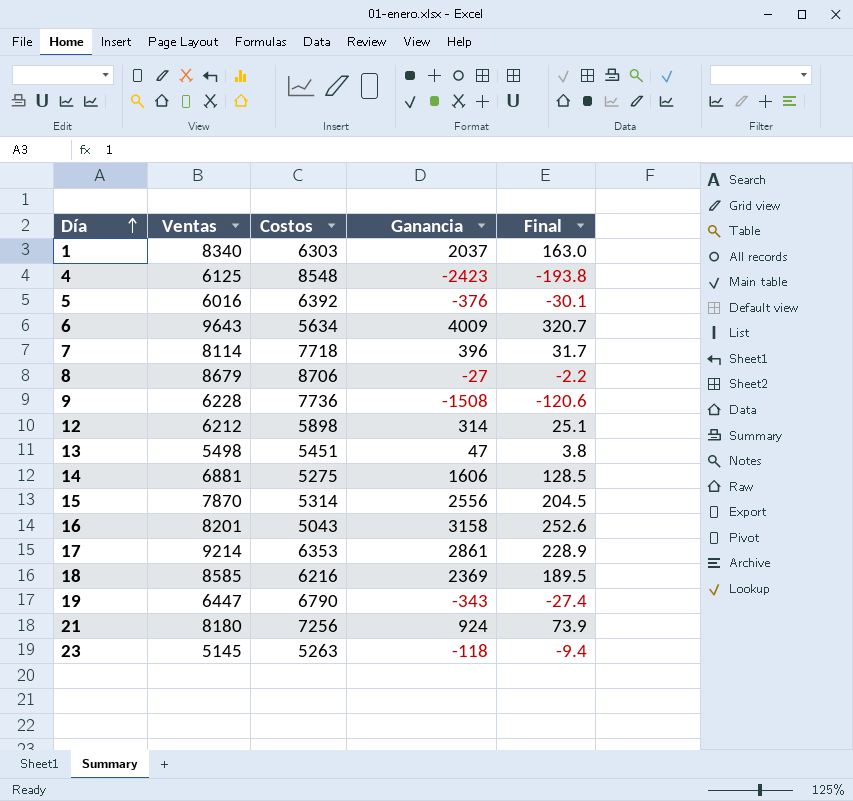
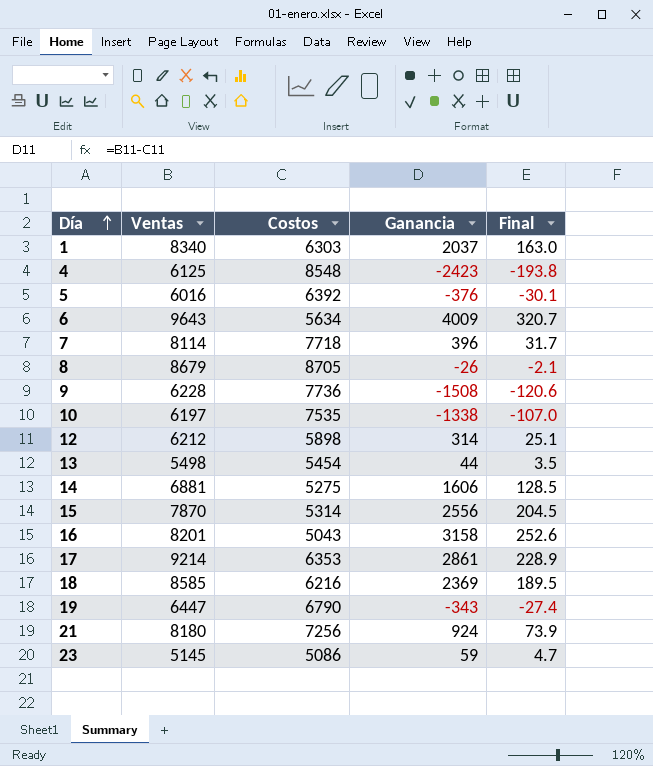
8 | Costos: 8706 -> 8705
8 | Ganancia: -27 -> -26
8 | Final: -2.2 -> -2.1
row 10: none -> 6197 | 7535 | -1338 | -107.0
13 | Costos: 5451 -> 5454
13 | Ganancia: 47 -> 44
13 | Final: 3.8 -> 3.5
23 | Costos: 5263 -> 5086
23 | Ganancia: -118 -> 59
23 | Final: -9.4 -> 4.7

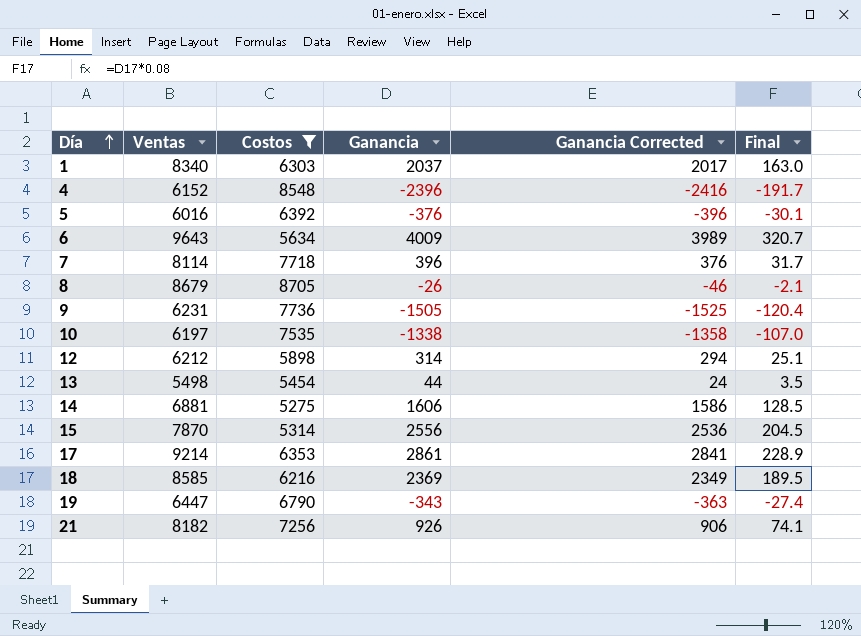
filter: none -> Costos >= 5275
column Ganancia Corrected | formula: none -> [Ganancia] - 20
4 | Ventas: 6125 -> 6152
4 | Ganancia: -2423 -> -2396
4 | Final: -193.8 -> -191.7
9 | Ventas: 6228 -> 6231
9 | Ganancia: -1508 -> -1505
9 | Final: -120.6 -> -120.4
21 | Ventas: 8180 -> 8182
21 | Ganancia: 924 -> 926
21 | Final: 73.9 -> 74.1

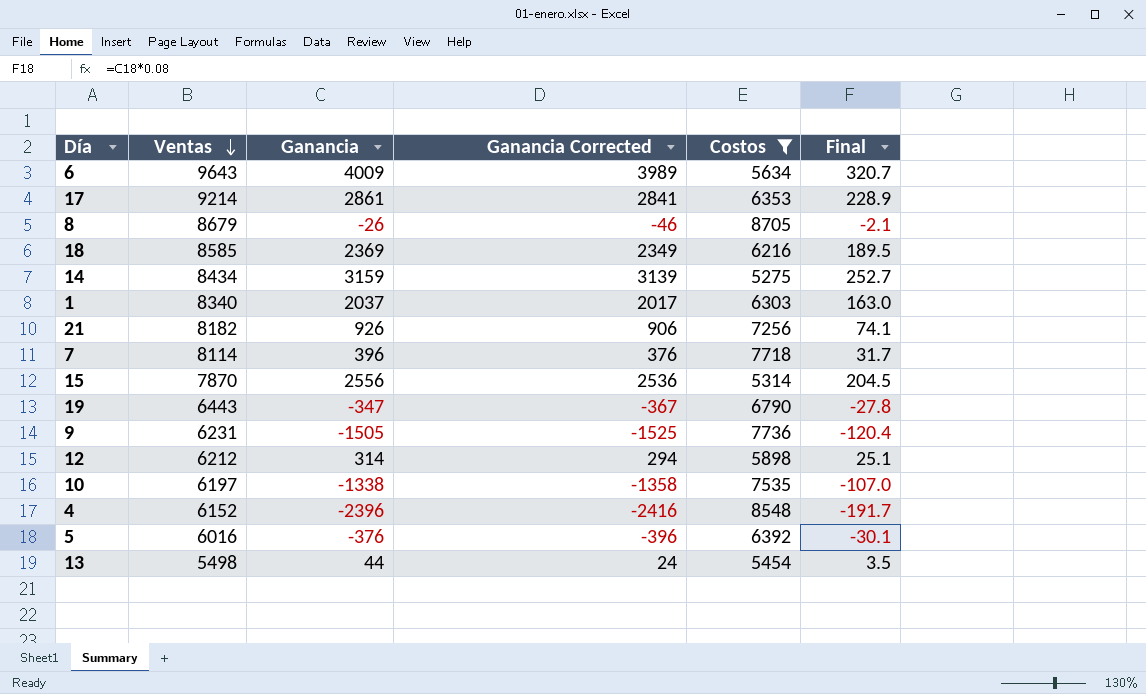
row order: Día ascending -> Ventas descending
column Costos | position: 3 -> 5
14 | Ventas: 6881 -> 8434
14 | Ganancia: 1606 -> 3159
14 | Ganancia Corrected: 1586 -> 3139
14 | Final: 128.5 -> 252.7
19 | Ventas: 6447 -> 6443
19 | Ganancia: -343 -> -347
19 | Ganancia Corrected: -363 -> -367
19 | Final: -27.4 -> -27.8

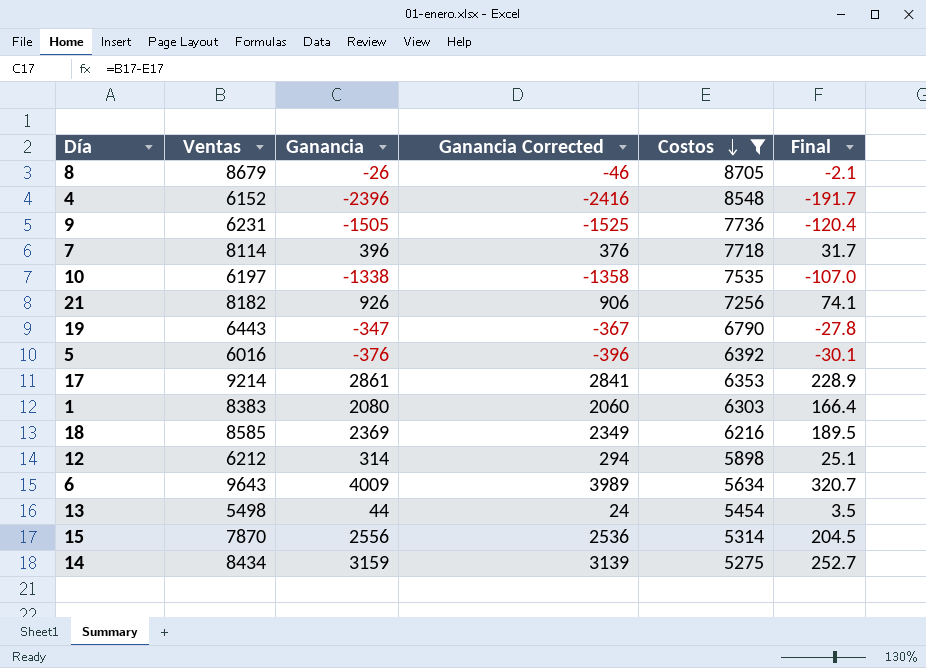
row order: Ventas descending -> Costos descending
1 | Ventas: 8340 -> 8383
1 | Ganancia: 2037 -> 2080
1 | Ganancia Corrected: 2017 -> 2060
1 | Final: 163.0 -> 166.4

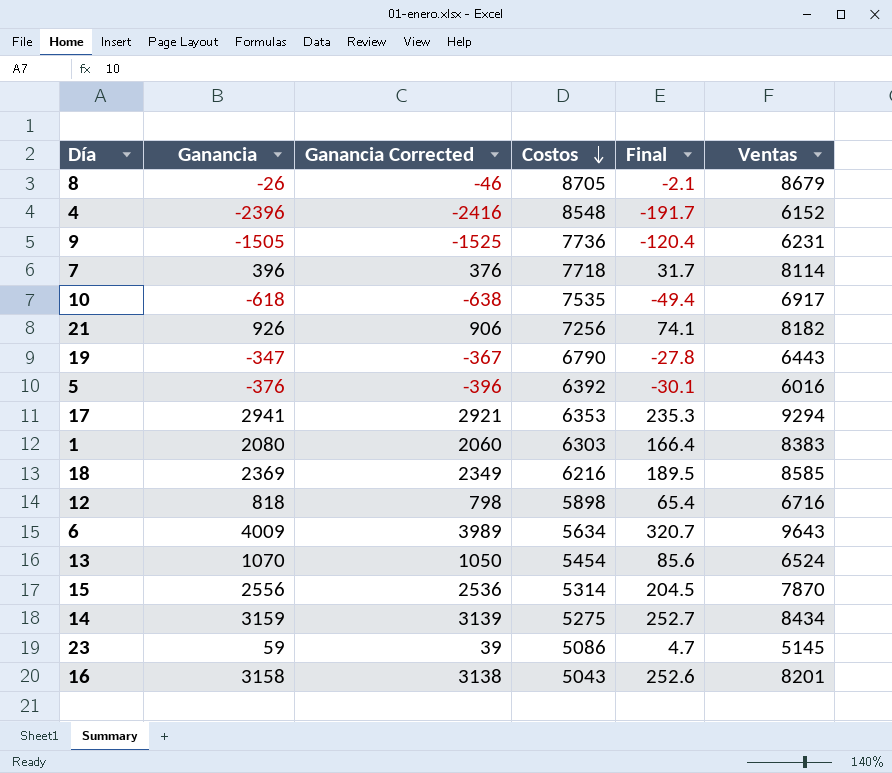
filter: Costos >= 5275 -> none
column Ventas | position: 2 -> 6
10 | Ganancia: -1338 -> -618
10 | Ganancia Corrected: -1358 -> -638
10 | Final: -107.0 -> -49.4
10 | Ventas: 6197 -> 6917
17 | Ganancia: 2861 -> 2941
17 | Ganancia Corrected: 2841 -> 2921
17 | Final: 228.9 -> 235.3
17 | Ventas: 9214 -> 9294
12 | Ganancia: 314 -> 818
12 | Ganancia Corrected: 294 -> 798
12 | Final: 25.1 -> 65.4
12 | Ventas: 6212 -> 6716
13 | Ganancia: 44 -> 1070
13 | Ganancia Corrected: 24 -> 1050
13 | Final: 3.5 -> 85.6
13 | Ventas: 5498 -> 6524

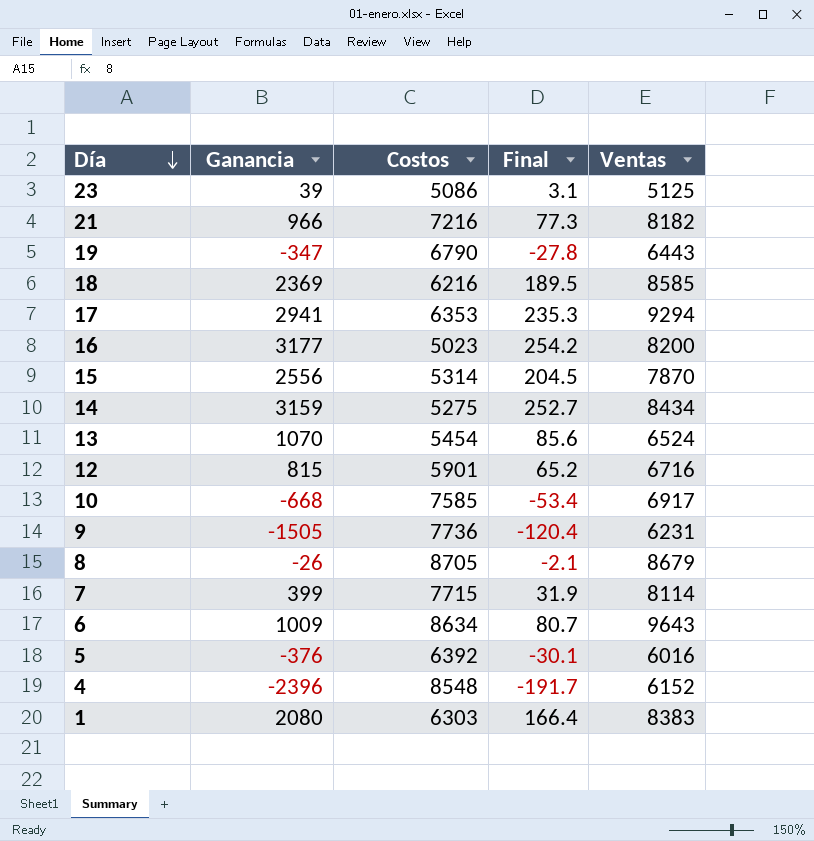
row order: Costos descending -> Día descending
column Ganancia Corrected | formula: [Ganancia] - 20 -> none
23 | Ganancia: 59 -> 39
23 | Final: 4.7 -> 3.1
23 | Ventas: 5145 -> 5125
21 | Ganancia: 926 -> 966
21 | Costos: 7256 -> 7216
21 | Final: 74.1 -> 77.3
16 | Ganancia: 3158 -> 3177
16 | Costos: 5043 -> 5023
16 | Final: 252.6 -> 254.2
16 | Ventas: 8201 -> 8200
12 | Ganancia: 818 -> 815
12 | Costos: 5898 -> 5901
12 | Final: 65.4 -> 65.2
10 | Ganancia: -618 -> -668
10 | Costos: 7535 -> 7585
10 | Final: -49.4 -> -53.4
7 | Ganancia: 396 -> 399
7 | Costos: 7718 -> 7715
7 | Final: 31.7 -> 31.9
6 | Ganancia: 4009 -> 1009
6 | Costos: 5634 -> 8634
6 | Final: 320.7 -> 80.7

